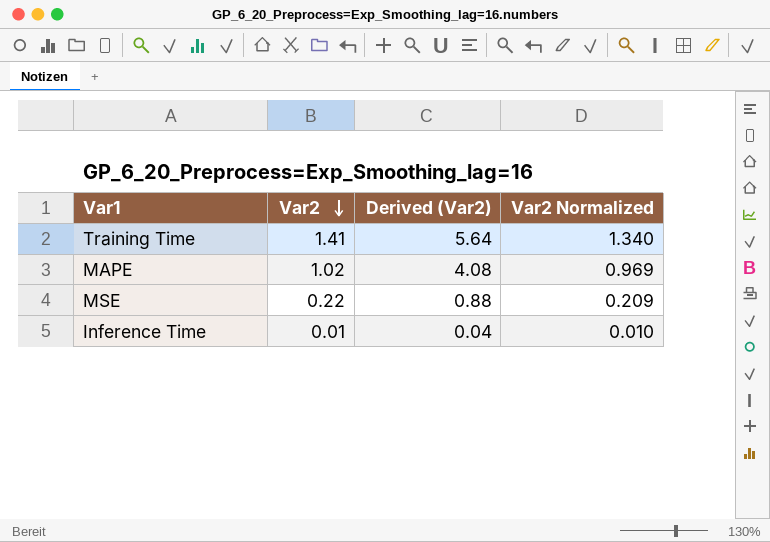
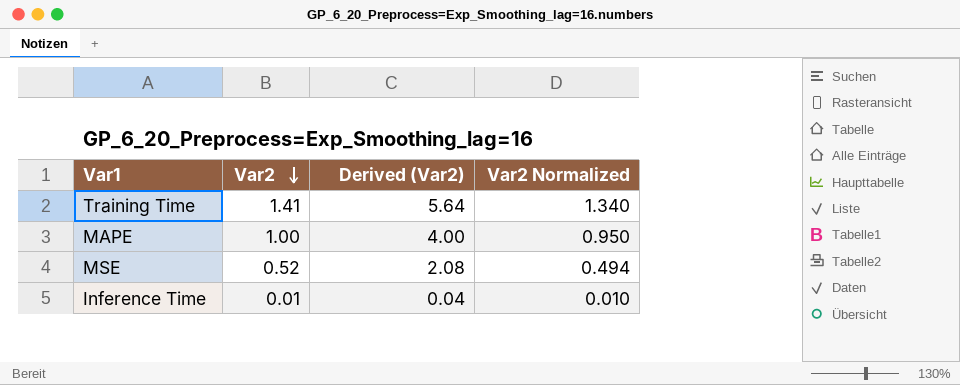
MAPE | Var2: 1.02 -> 1.00
MAPE | Derived (Var2): 4.08 -> 4.00
MAPE | Var2 Normalized: 0.969 -> 0.950
MSE | Var2: 0.22 -> 0.52
MSE | Derived (Var2): 0.88 -> 2.08
MSE | Var2 Normalized: 0.209 -> 0.494

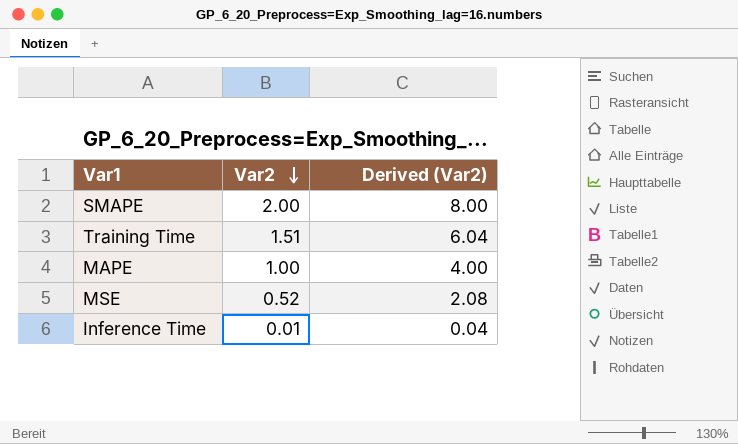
column Var2 Normalized | formula: [Var2] * 0.95 -> none
row SMAPE: none -> 2.00 | 8.00
Training Time | Var2: 1.41 -> 1.51
Training Time | Derived (Var2): 5.64 -> 6.04

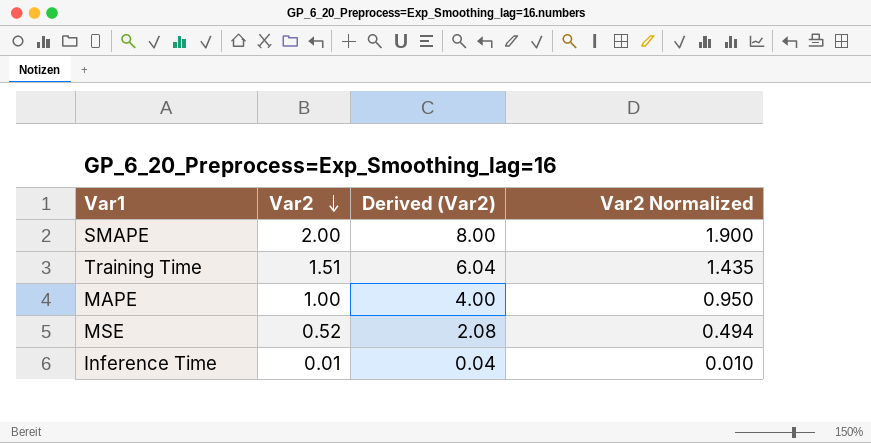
column Var2 Normalized | formula: none -> [Var2] * 0.95

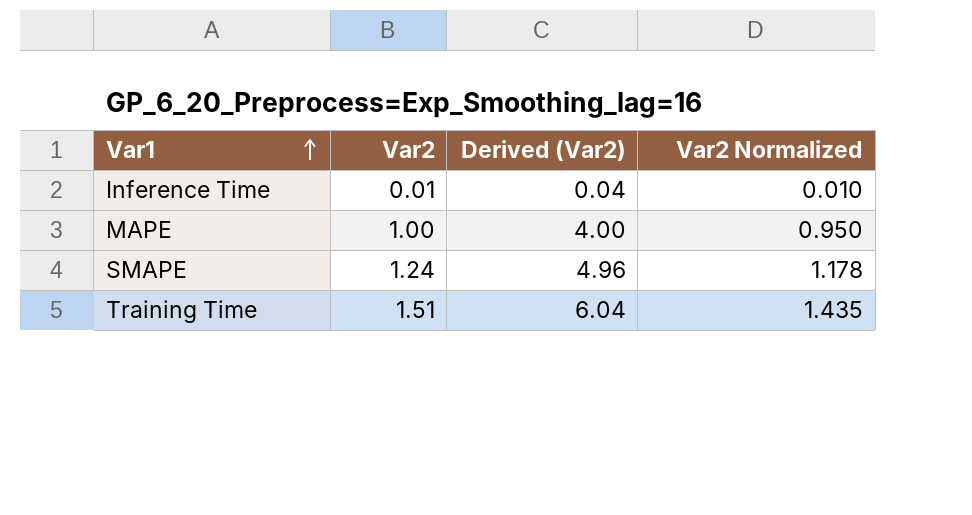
row order: Var2 descending -> Var1 ascending
row MSE: 0.52 | 2.08 | 0.494 -> none
SMAPE | Var2: 2.00 -> 1.24
SMAPE | Derived (Var2): 8.00 -> 4.96
SMAPE | Var2 Normalized: 1.900 -> 1.178

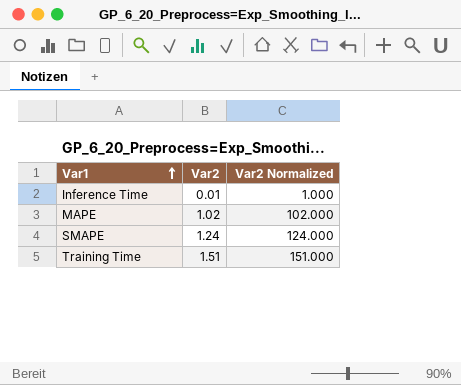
column Derived (Var2) | formula: [Var2] * 4 -> none
column Var2 Normalized | formula: [Var2] * 0.95 -> [Var2] * 100
MAPE | Var2: 1.00 -> 1.02

